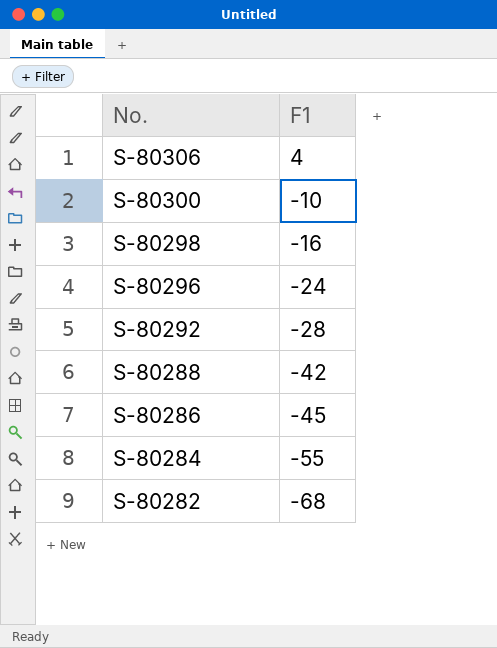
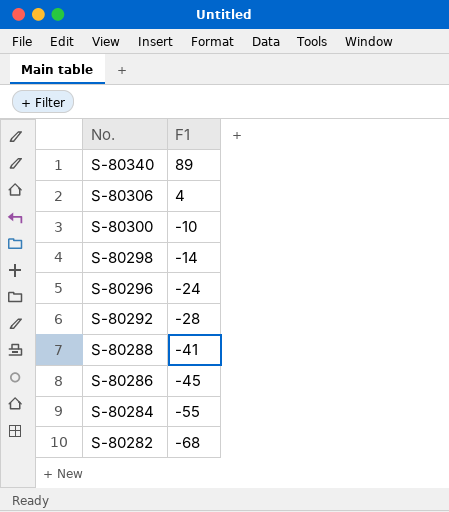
row S-80340: none -> 89
S-80298 | F1: -16 -> -14
S-80288 | F1: -42 -> -41

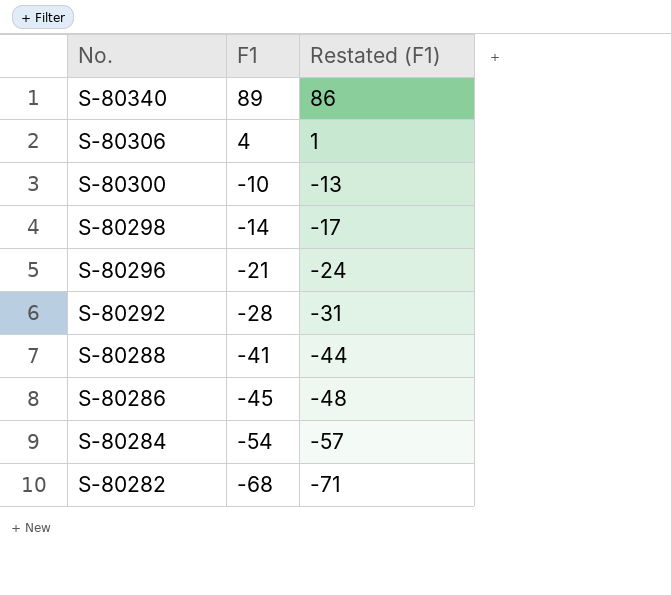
column Restated (F1) | formula: none -> [F1] - 3
S-80296 | F1: -24 -> -21
S-80284 | F1: -55 -> -54

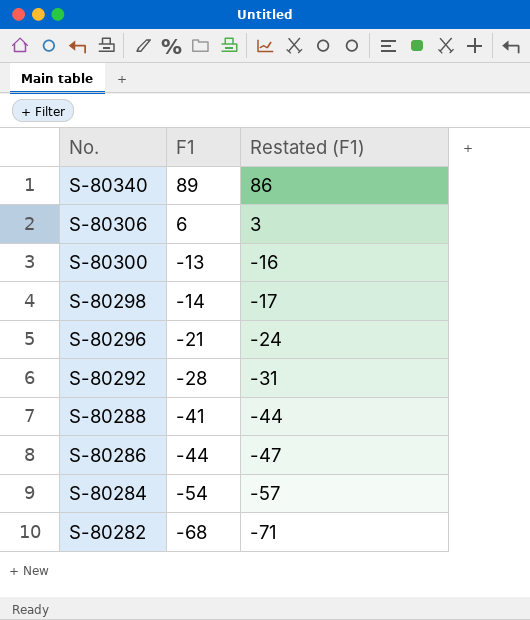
S-80306 | F1: 4 -> 6
S-80306 | Restated (F1): 1 -> 3
S-80300 | F1: -10 -> -13
S-80300 | Restated (F1): -13 -> -16
S-80286 | F1: -45 -> -44
S-80286 | Restated (F1): -48 -> -47

